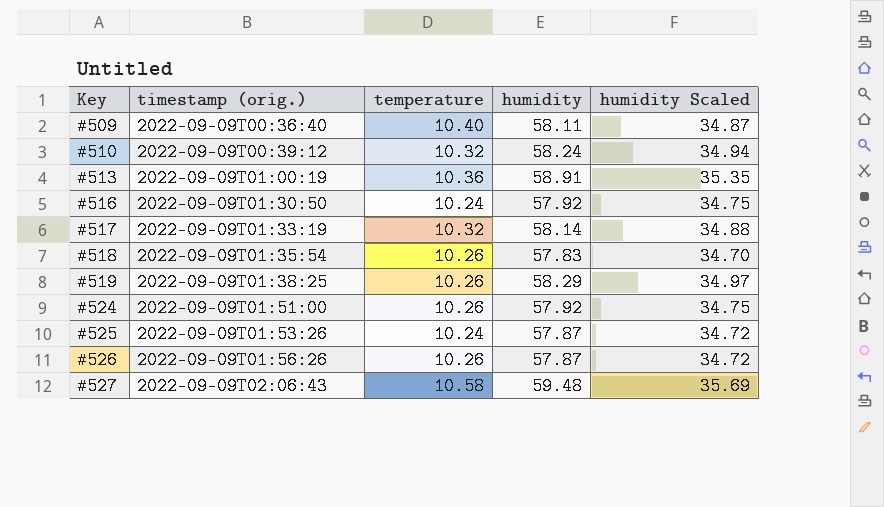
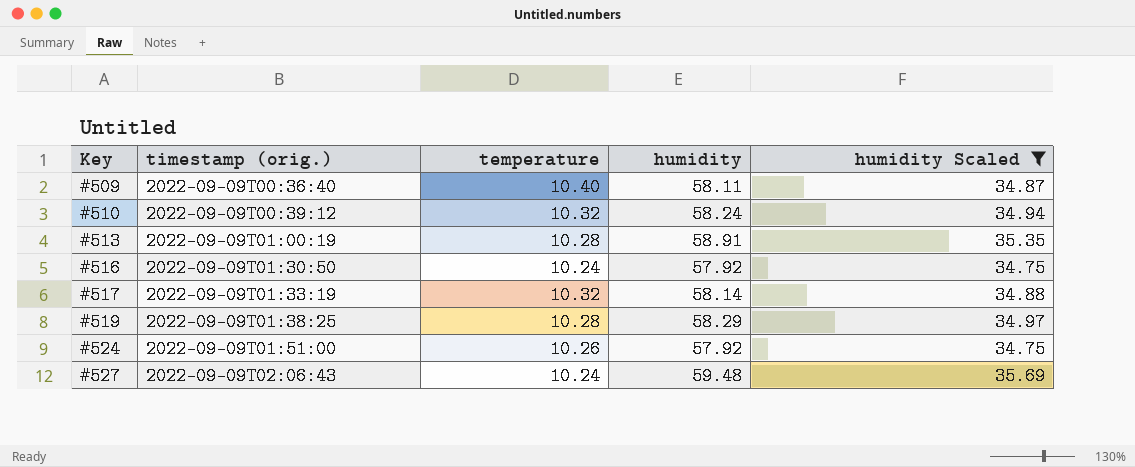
filter: none -> humidity Scaled >= 34.75
#513 | temperature: 10.36 -> 10.28
#519 | temperature: 10.26 -> 10.28
#527 | temperature: 10.58 -> 10.24

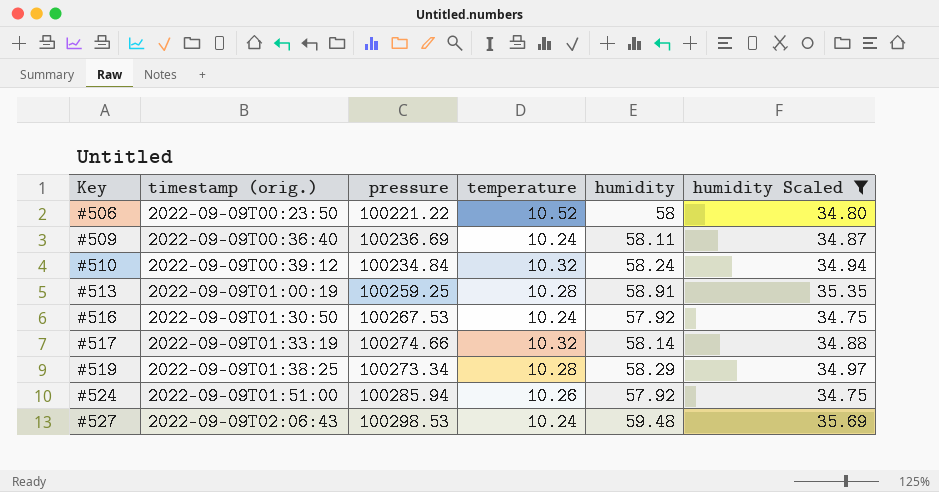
column pressure | position: none -> 3
row #506: none -> 2022-09-09T00:23:50 | 100221.22 | 10.52 | 58 | 34.80
#509 | temperature: 10.40 -> 10.24

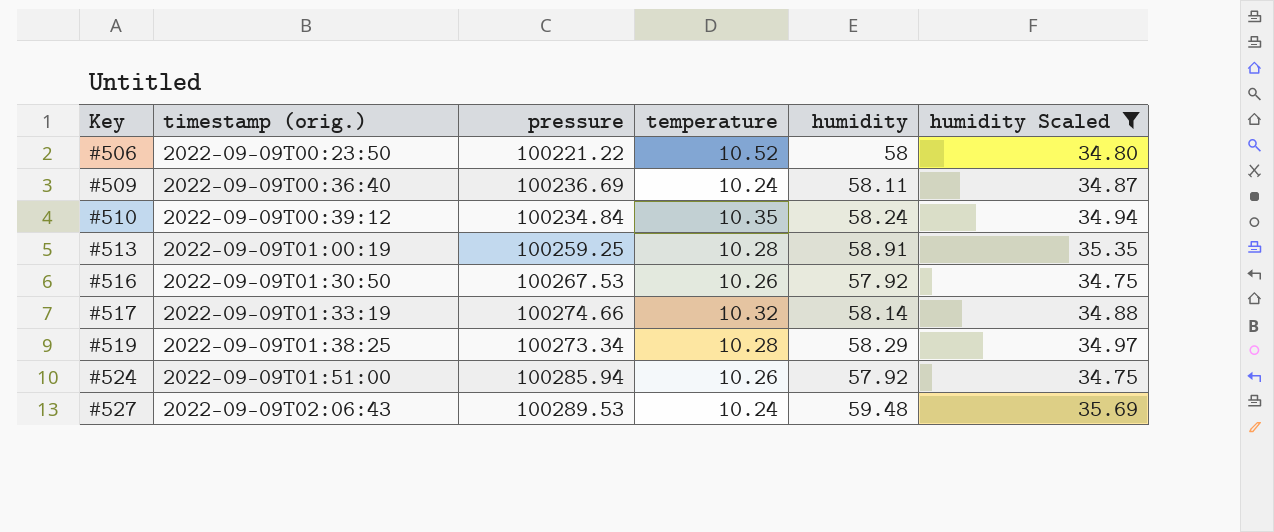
#510 | temperature: 10.32 -> 10.35
#516 | temperature: 10.24 -> 10.26
#527 | pressure: 100298.53 -> 100289.53

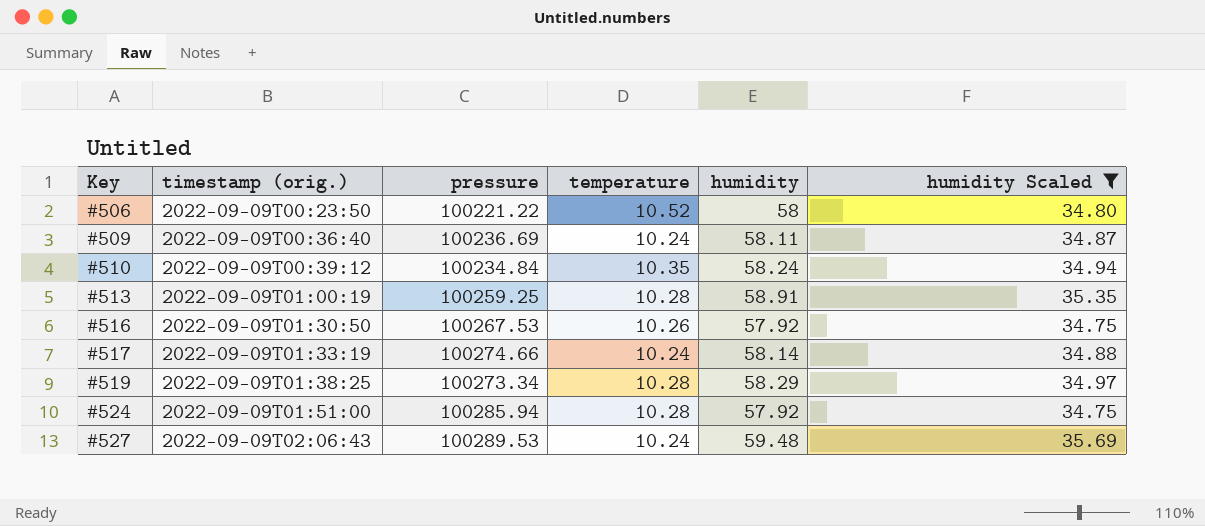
#517 | temperature: 10.32 -> 10.24
#524 | temperature: 10.26 -> 10.28

